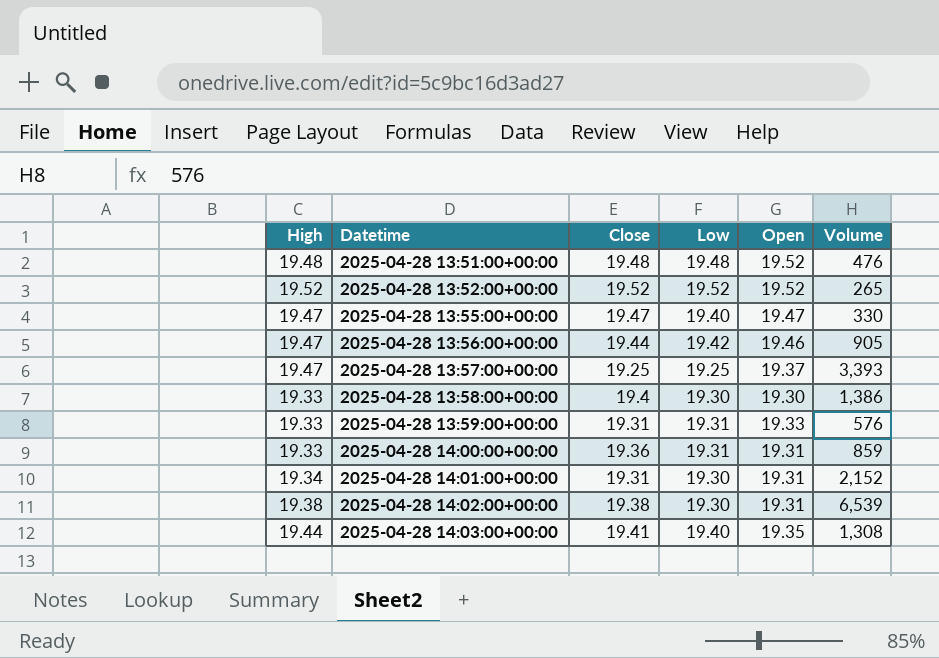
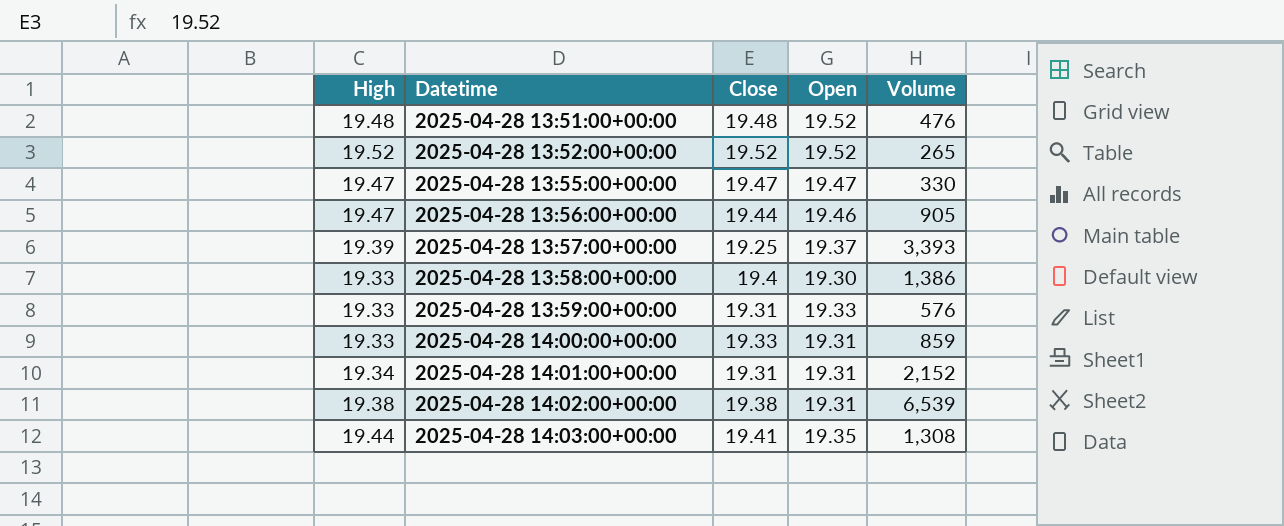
column Low | position: 4 -> none
2025-04-28 13:57:00+00:00 | High: 19.47 -> 19.39
2025-04-28 14:00:00+00:00 | Close: 19.36 -> 19.33

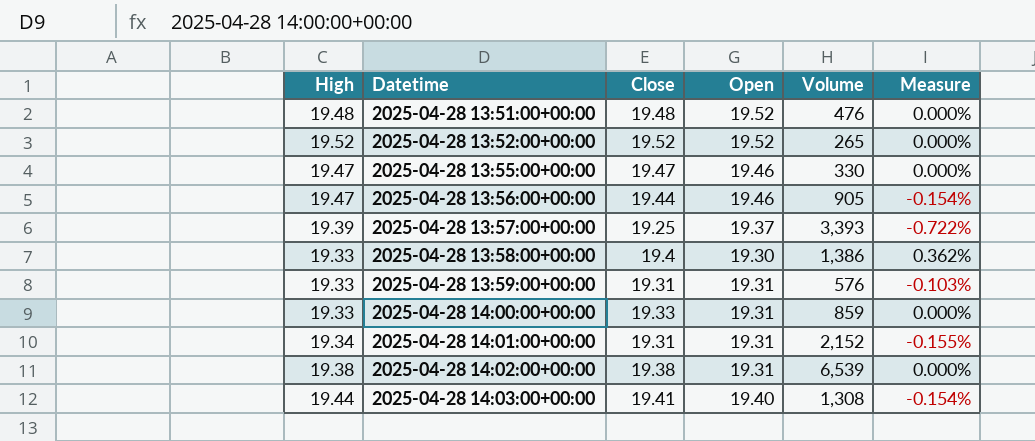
column Measure | formula: none -> ([Close] - [High]) / [High]
2025-04-28 13:55:00+00:00 | Open: 19.47 -> 19.46
2025-04-28 13:59:00+00:00 | Open: 19.33 -> 19.31
2025-04-28 14:03:00+00:00 | Open: 19.35 -> 19.40

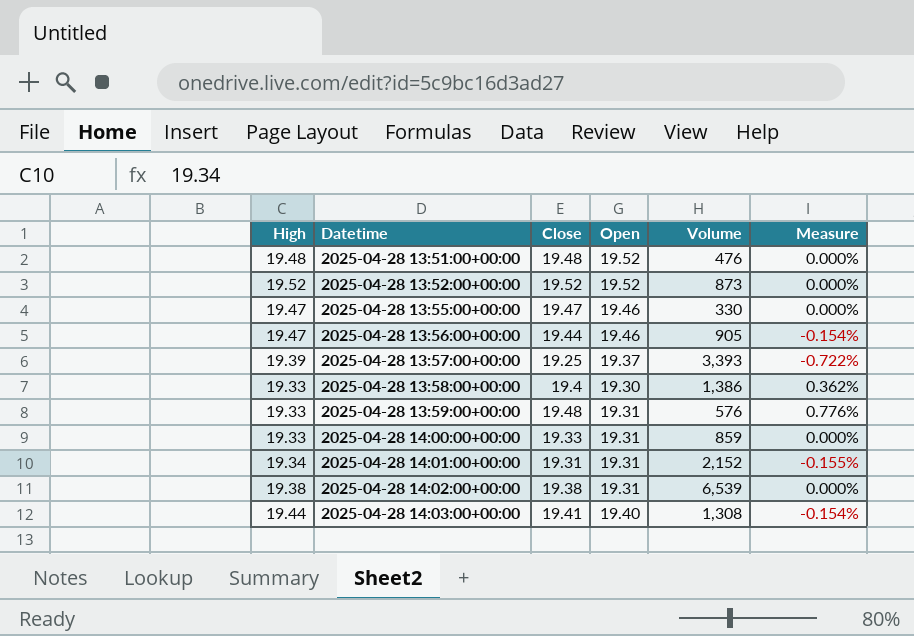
2025-04-28 13:52:00+00:00 | Volume: 265 -> 873
2025-04-28 13:59:00+00:00 | Close: 19.31 -> 19.48
2025-04-28 13:59:00+00:00 | Measure: -0.103% -> 0.776%

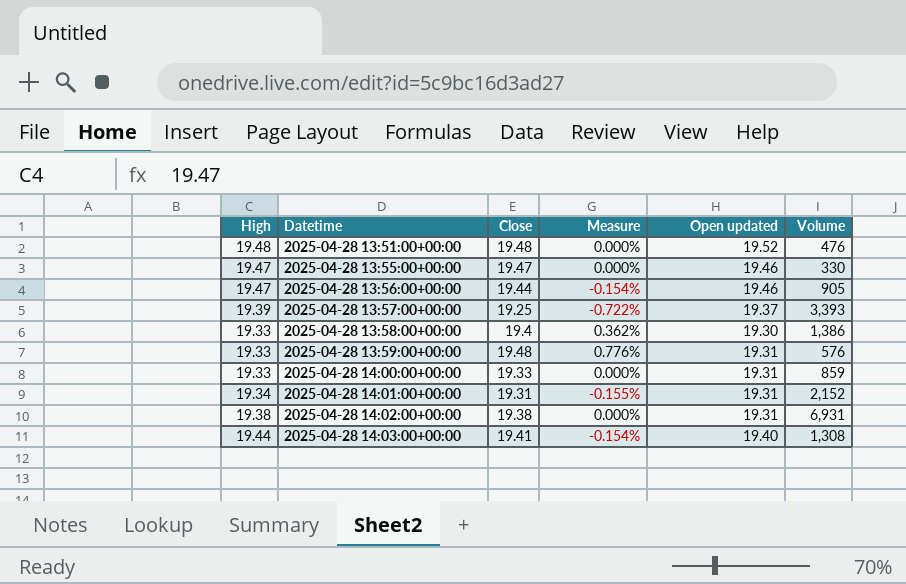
column Measure | position: 6 -> 4
column name: Open -> Open updated
row 2025-04-28 13:52:00+00:00: 19.52 | 19.52 | 19.52 | 873 | 0.000% -> none
2025-04-28 14:02:00+00:00 | Volume: 6,539 -> 6,931

